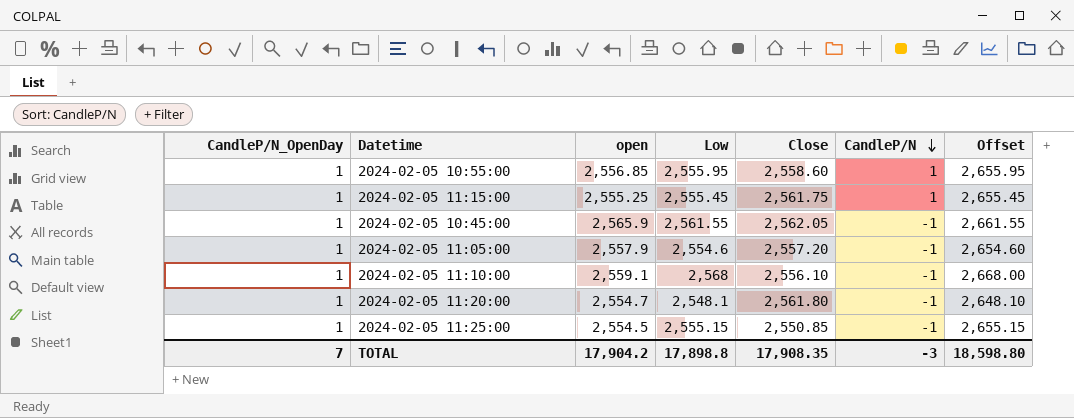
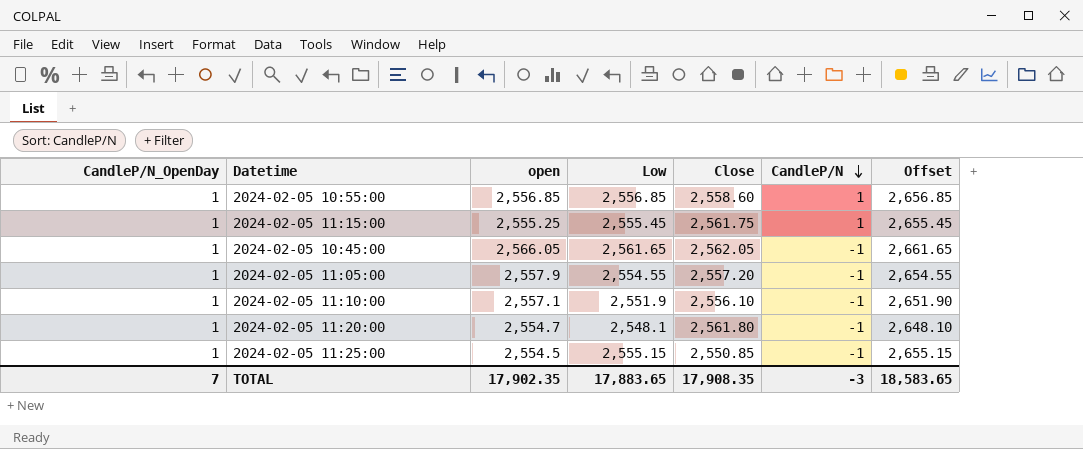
2024-02-05 10:55:00 | Low: 2,555.95 -> 2,556.85
2024-02-05 10:55:00 | Offset: 2,655.95 -> 2,656.85
2024-02-05 10:45:00 | open: 2,565.9 -> 2,566.05
2024-02-05 10:45:00 | Low: 2,561.55 -> 2,561.65
2024-02-05 10:45:00 | Offset: 2,661.55 -> 2,661.65
2024-02-05 11:05:00 | Low: 2,554.6 -> 2,554.55
2024-02-05 11:05:00 | Offset: 2,654.60 -> 2,654.55
2024-02-05 11:10:00 | open: 2,559.1 -> 2,557.1
2024-02-05 11:10:00 | Low: 2,568 -> 2,551.9
2024-02-05 11:10:00 | Offset: 2,668.00 -> 2,651.90
TOTAL | open: 17,904.2 -> 17,902.35
TOTAL | Low: 17,898.8 -> 17,883.65
TOTAL | Offset: 18,598.80 -> 18,583.65

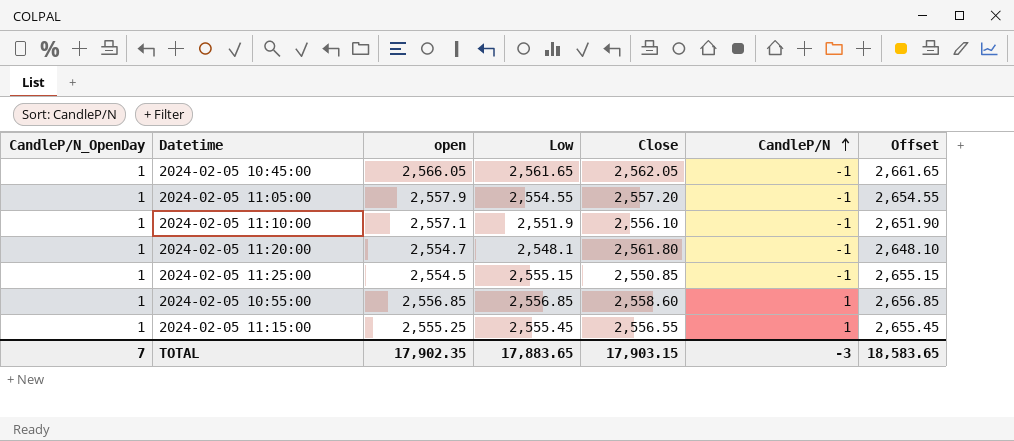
row order: CandleP/N descending -> CandleP/N ascending
2024-02-05 11:15:00 | Close: 2,561.75 -> 2,556.55
TOTAL | Close: 17,908.35 -> 17,903.15

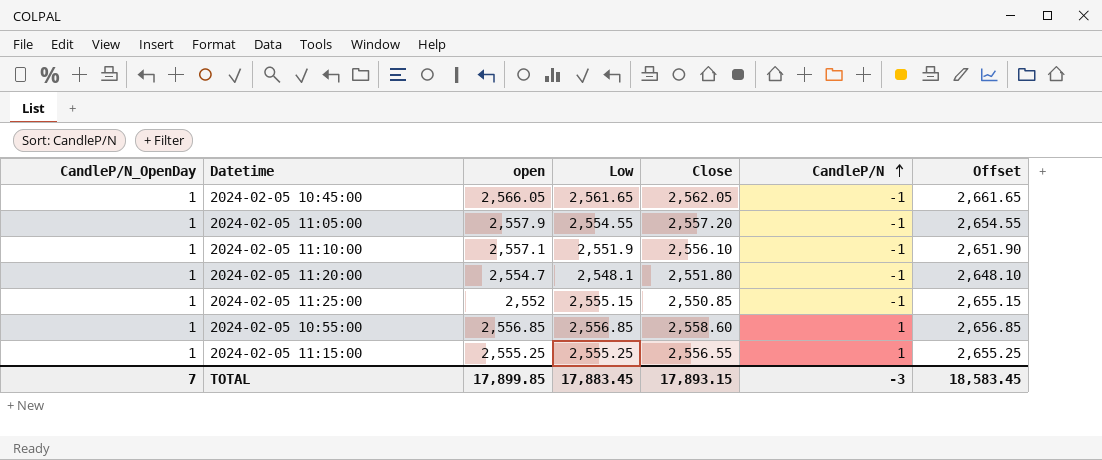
2024-02-05 11:20:00 | Close: 2,561.80 -> 2,551.80
2024-02-05 11:25:00 | open: 2,554.5 -> 2,552
2024-02-05 11:15:00 | Low: 2,555.45 -> 2,555.25
2024-02-05 11:15:00 | Offset: 2,655.45 -> 2,655.25
TOTAL | open: 17,902.35 -> 17,899.85
TOTAL | Low: 17,883.65 -> 17,883.45
TOTAL | Close: 17,903.15 -> 17,893.15
TOTAL | Offset: 18,583.65 -> 18,583.45

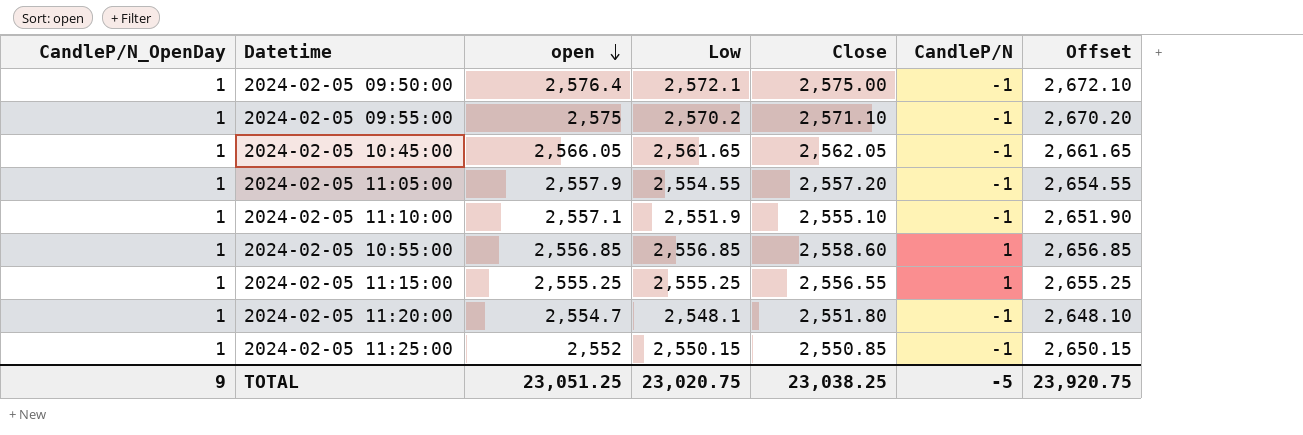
row order: CandleP/N ascending -> open descending
row 2024-02-05 09:50:00: none -> 1 | 2,576.4 | 2,572.1 | 2,575.00 | -1 | 2,672.10
row 2024-02-05 09:55:00: none -> 1 | 2,575 | 2,570.2 | 2,571.10 | -1 | 2,670.20
2024-02-05 11:10:00 | Close: 2,556.10 -> 2,555.10
2024-02-05 11:25:00 | Low: 2,555.15 -> 2,550.15
2024-02-05 11:25:00 | Offset: 2,655.15 -> 2,650.15
TOTAL | CandleP/N_OpenDay: 7 -> 9
TOTAL | open: 17,899.85 -> 23,051.25
TOTAL | Low: 17,883.45 -> 23,020.75
TOTAL | Close: 17,893.15 -> 23,038.25
TOTAL | CandleP/N: -3 -> -5
TOTAL | Offset: 18,583.45 -> 23,920.75

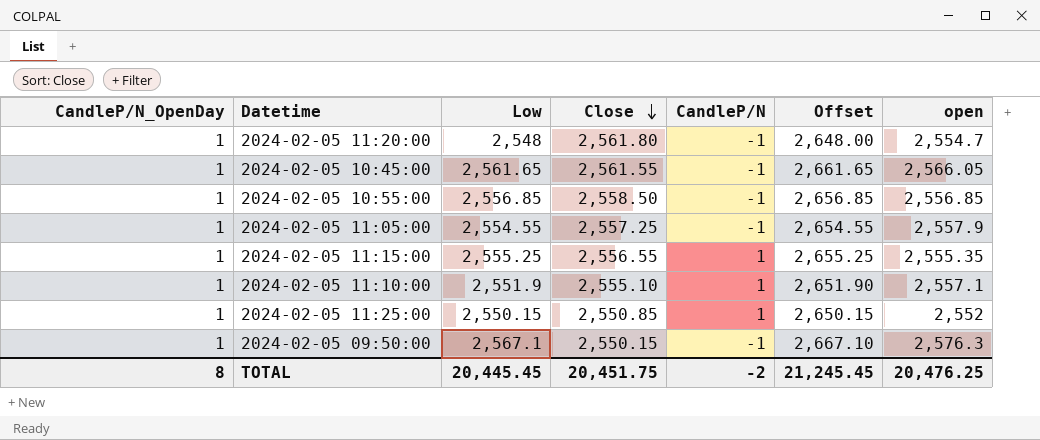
row order: open descending -> Close descending
column open | position: 3 -> 7
row 2024-02-05 09:55:00: 1 | 2,575 | 2,570.2 | 2,571.10 | -1 | 2,670.20 -> none
2024-02-05 11:20:00 | Low: 2,548.1 -> 2,548
2024-02-05 11:20:00 | Close: 2,551.80 -> 2,561.80
2024-02-05 11:20:00 | Offset: 2,648.10 -> 2,648.00
2024-02-05 10:45:00 | Close: 2,562.05 -> 2,561.55
2024-02-05 10:55:00 | Close: 2,558.60 -> 2,558.50
2024-02-05 10:55:00 | CandleP/N: 1 -> -1
2024-02-05 11:05:00 | Close: 2,557.20 -> 2,557.25
2024-02-05 11:15:00 | open: 2,555.25 -> 2,555.35
2024-02-05 11:10:00 | CandleP/N: -1 -> 1
2024-02-05 11:25:00 | CandleP/N: -1 -> 1
2024-02-05 09:50:00 | Low: 2,572.1 -> 2,567.1
2024-02-05 09:50:00 | Close: 2,575.00 -> 2,550.15
2024-02-05 09:50:00 | Offset: 2,672.10 -> 2,667.10
2024-02-05 09:50:00 | open: 2,576.4 -> 2,576.3
TOTAL | CandleP/N_OpenDay: 9 -> 8
TOTAL | Low: 23,020.75 -> 20,445.45
TOTAL | Close: 23,038.25 -> 20,451.75
TOTAL | CandleP/N: -5 -> -2
TOTAL | Offset: 23,920.75 -> 21,245.45
TOTAL | open: 23,051.25 -> 20,476.25

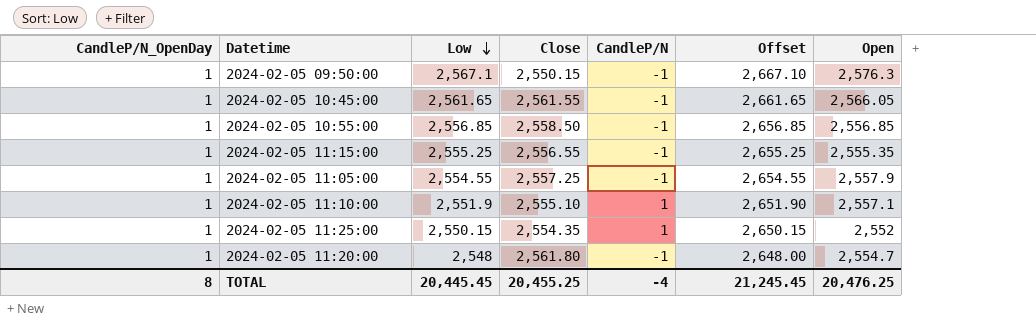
row order: Close descending -> Low descending
column name: open -> Open
2024-02-05 11:15:00 | CandleP/N: 1 -> -1
2024-02-05 11:25:00 | Close: 2,550.85 -> 2,554.35
TOTAL | Close: 20,451.75 -> 20,455.25
TOTAL | CandleP/N: -2 -> -4

